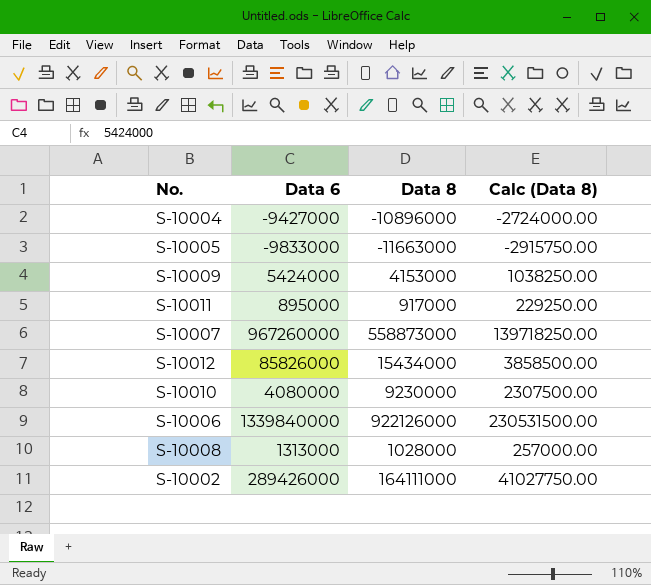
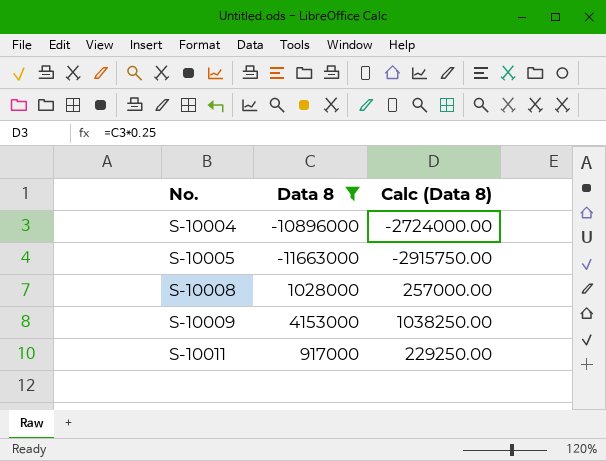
filter: none -> Data 8 <= 4153000
row order: none -> No. ascending
column Data 6 | position: 2 -> none

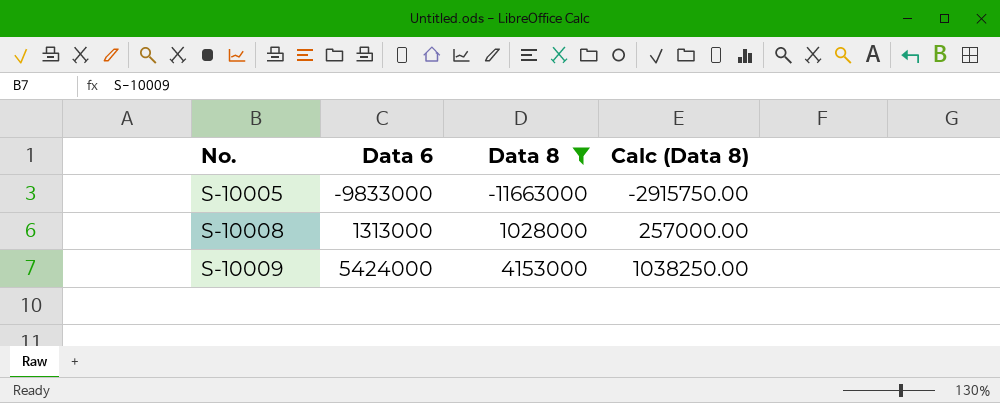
column Data 6 | position: none -> 2
row S-10004: -10896000 | -2724000.00 -> none
row S-10011: 917000 | 229250.00 -> none

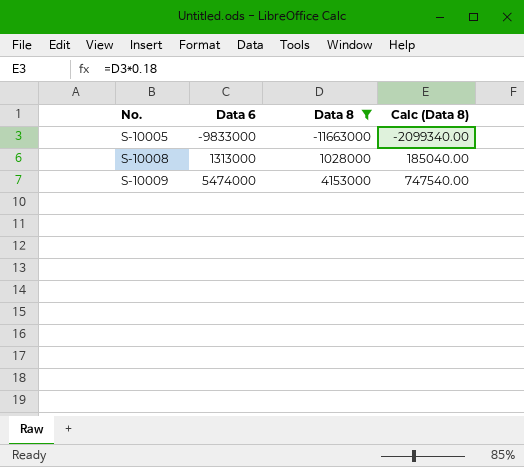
column Calc (Data 8) | formula: [Data 8] * 0.25 -> [Data 8] * 0.18
S-10009 | Data 6: 5424000 -> 5474000

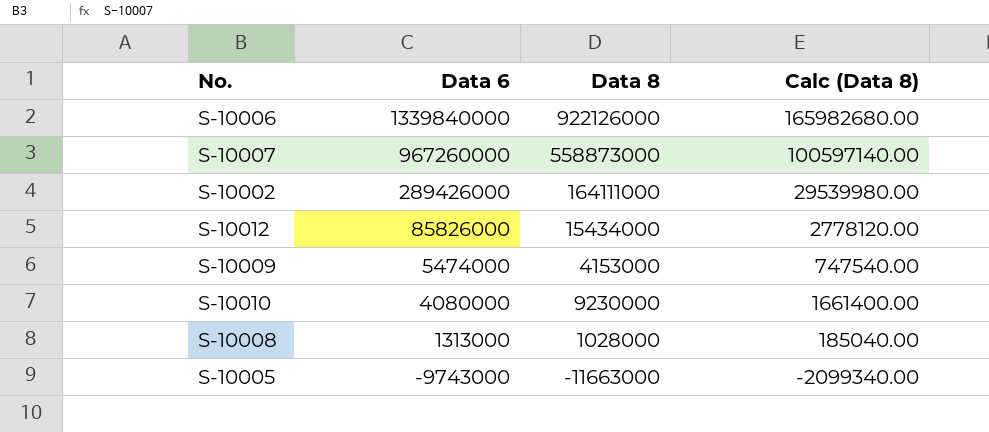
filter: Data 8 <= 4153000 -> none
row order: No. ascending -> Data 6 descending
S-10005 | Data 6: -9833000 -> -9743000

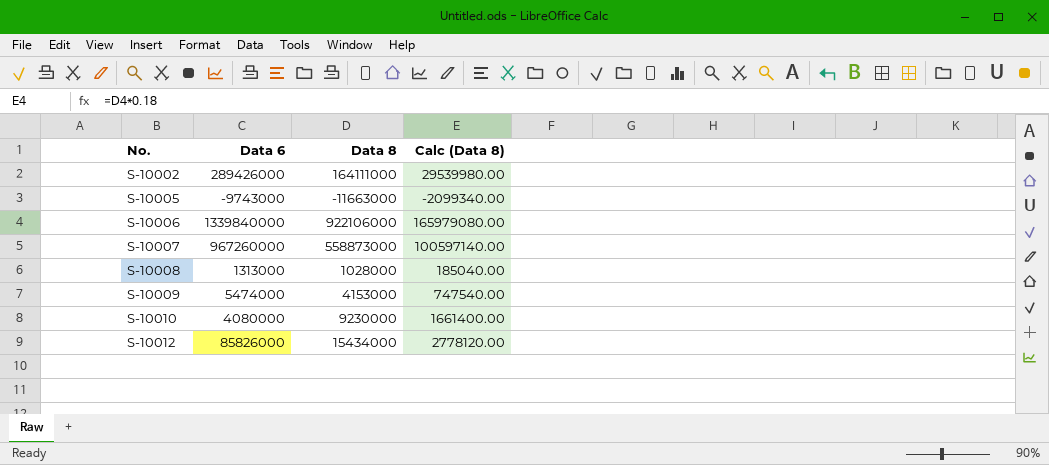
row order: Data 6 descending -> No. ascending
S-10006 | Data 8: 922126000 -> 922106000
S-10006 | Calc (Data 8): 165982680.00 -> 165979080.00

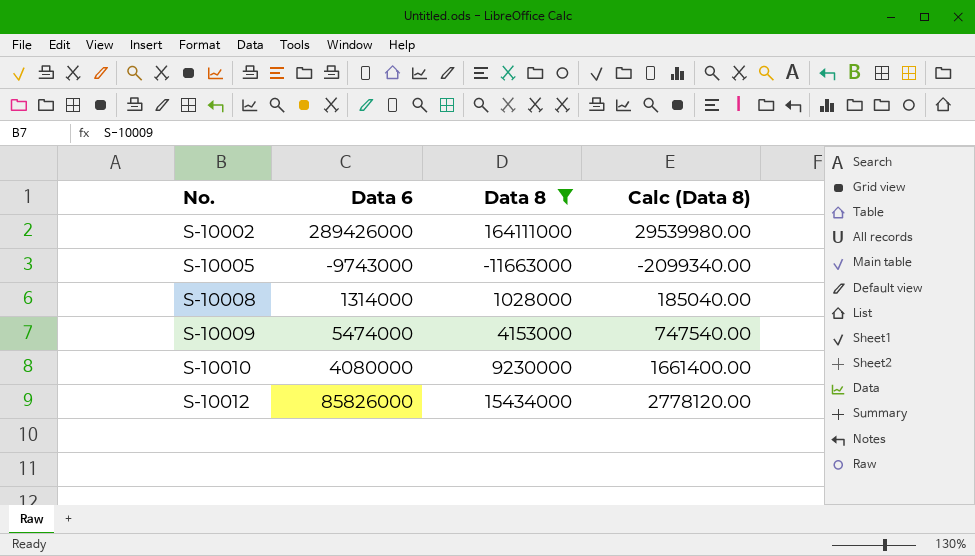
filter: none -> Data 8 <= 164111000
S-10008 | Data 6: 1313000 -> 1314000

